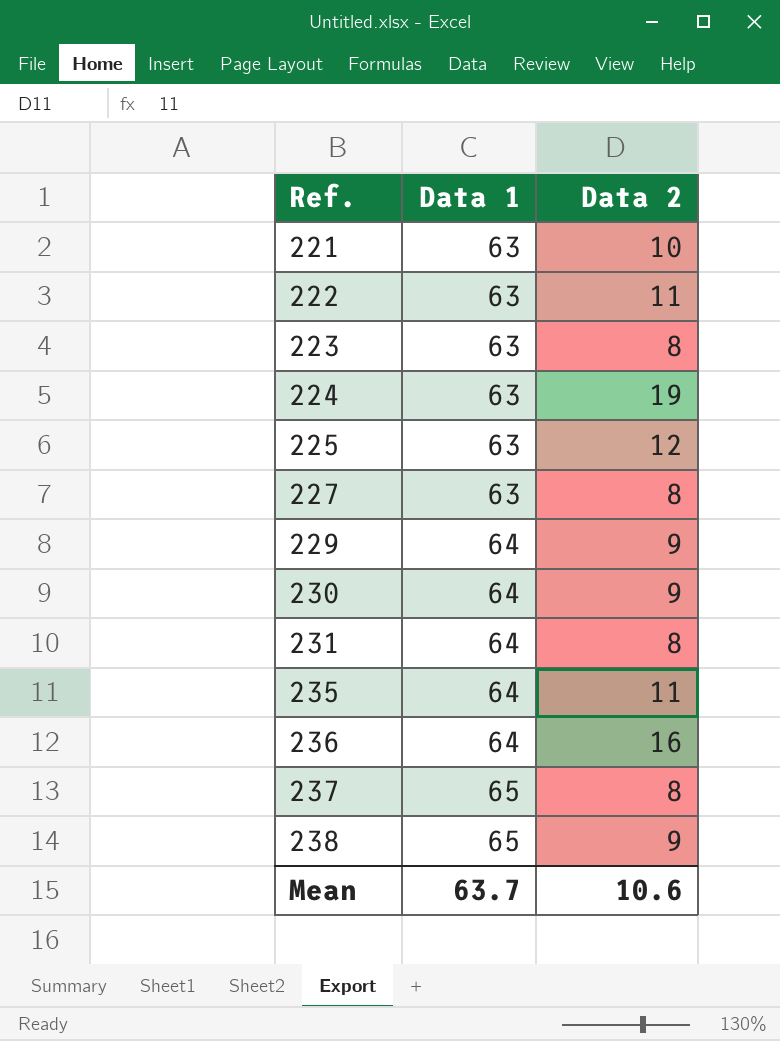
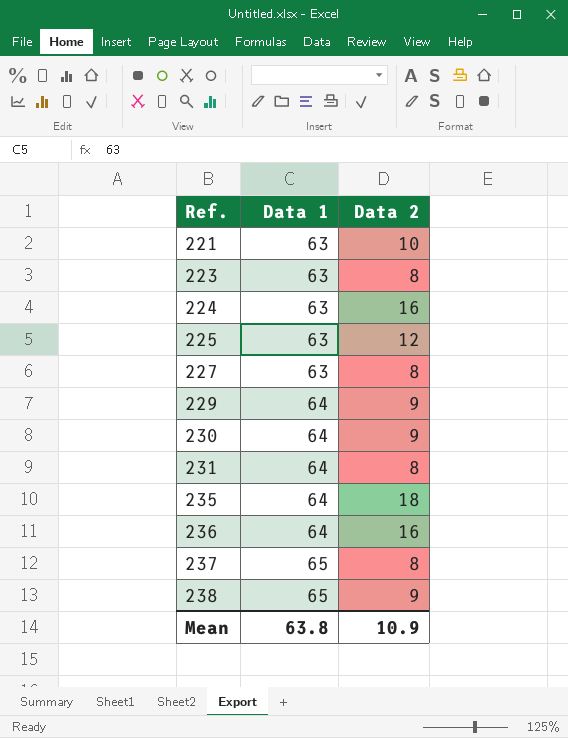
row 222: 63 | 11 -> none
224 | Data 2: 19 -> 16
235 | Data 2: 11 -> 18
Mean | Data 1: 63.7 -> 63.8
Mean | Data 2: 10.6 -> 10.9

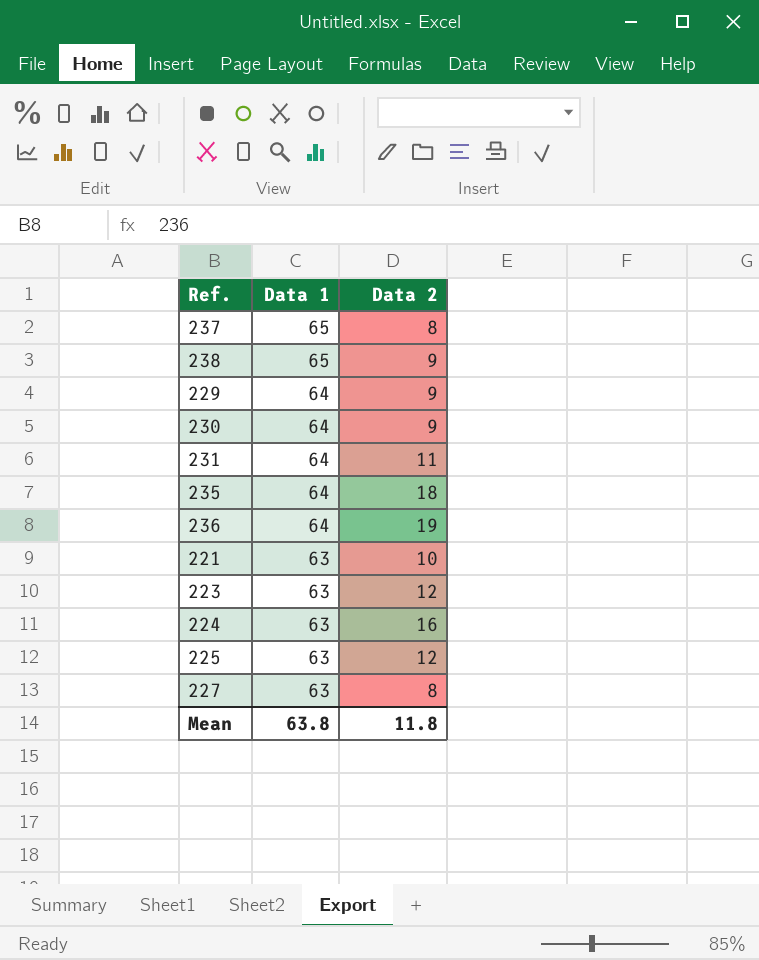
row order: Ref. ascending -> Data 1 descending
231 | Data 2: 8 -> 11
236 | Data 2: 16 -> 19
223 | Data 2: 8 -> 12
Mean | Data 2: 10.9 -> 11.8

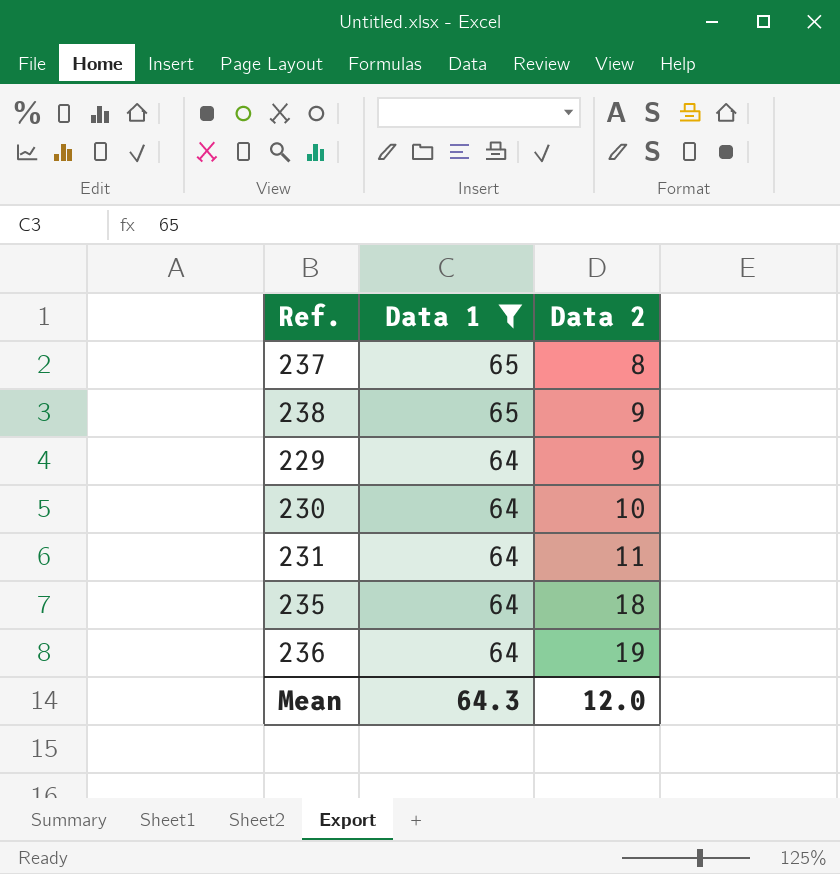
filter: none -> Data 1 != 63
230 | Data 2: 9 -> 10
Mean | Data 1: 63.8 -> 64.3
Mean | Data 2: 11.8 -> 12.0

